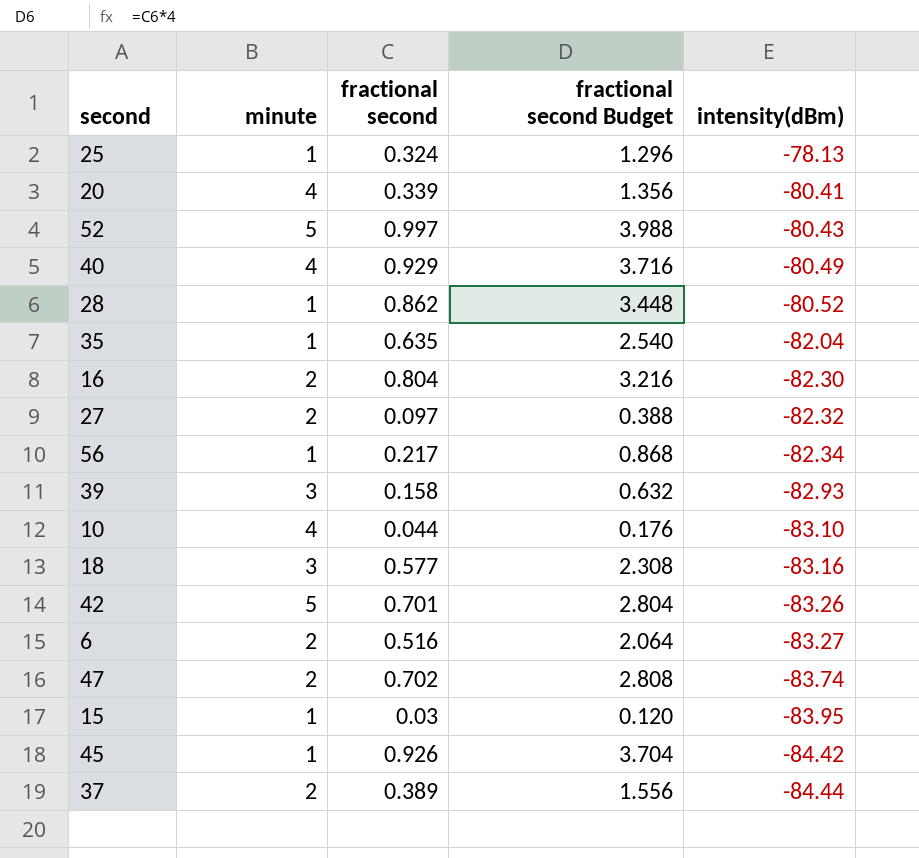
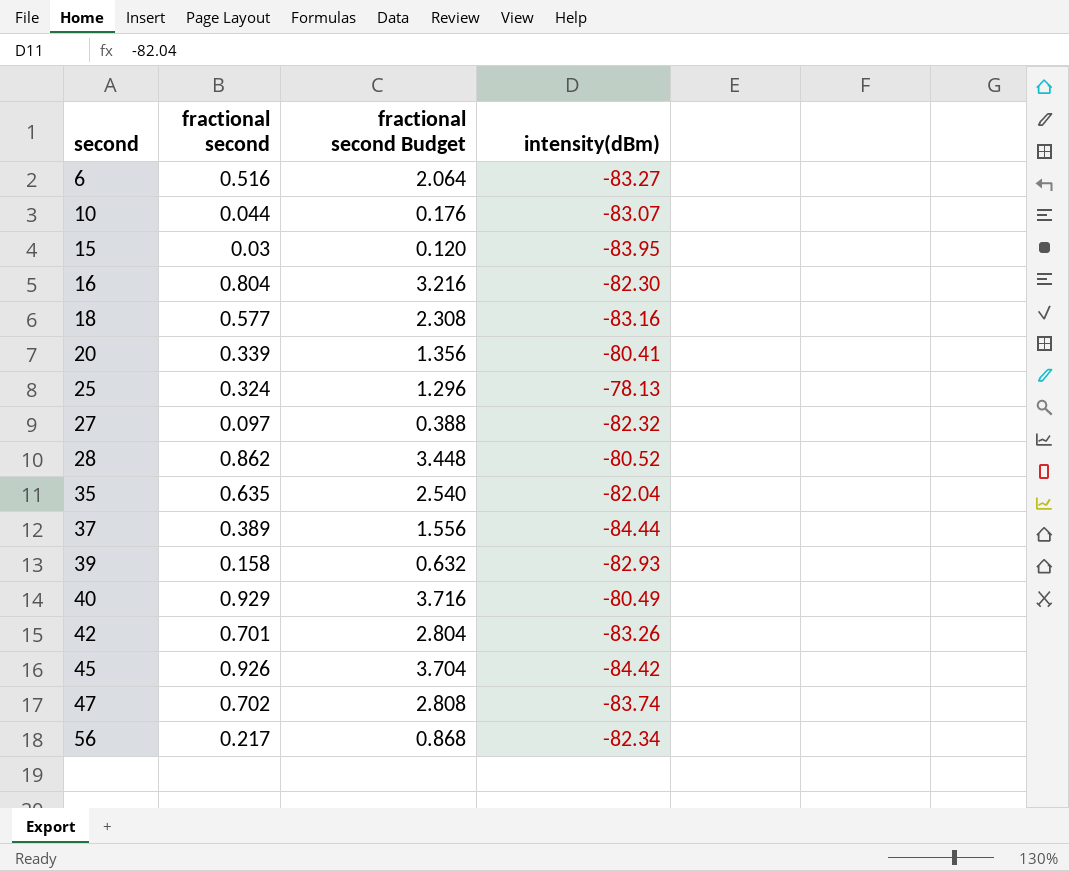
row order: intensity(dBm) descending -> second ascending
column minute | position: 2 -> none
row 52: 5 | 0.997 | 3.988 | -80.43 -> none
10 | intensity(dBm): -83.10 -> -83.07

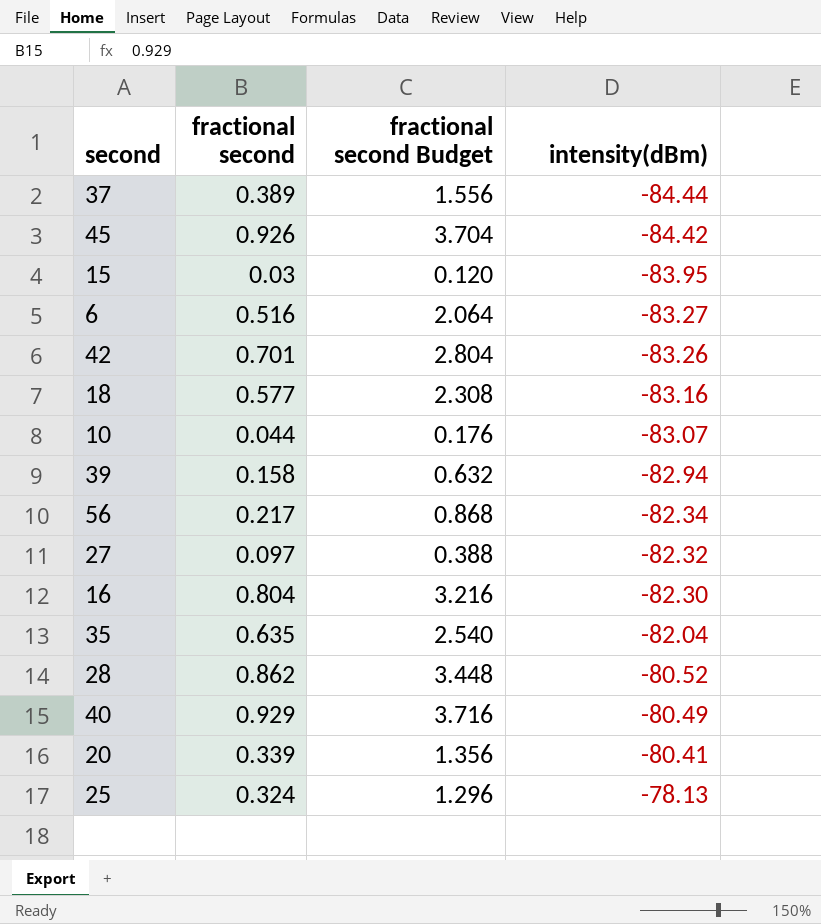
row order: second ascending -> intensity(dBm) ascending
row 47: 0.702 | 2.808 | -83.74 -> none
39 | intensity(dBm): -82.93 -> -82.94

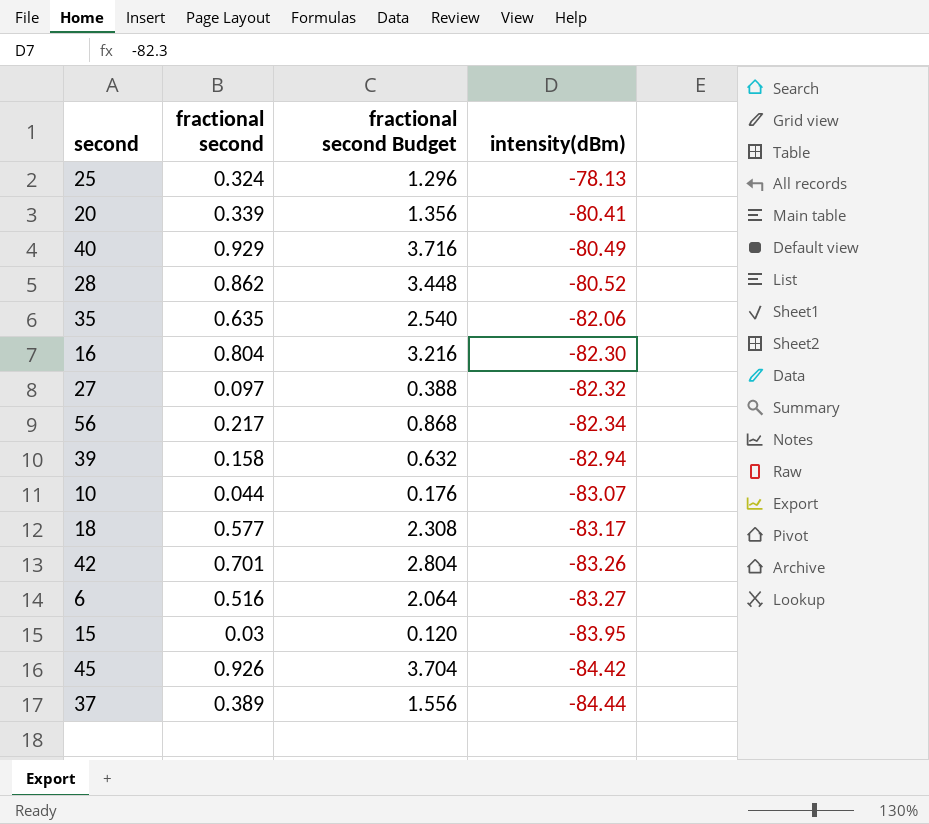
row order: intensity(dBm) ascending -> intensity(dBm) descending
35 | intensity(dBm): -82.04 -> -82.06
18 | intensity(dBm): -83.16 -> -83.17

